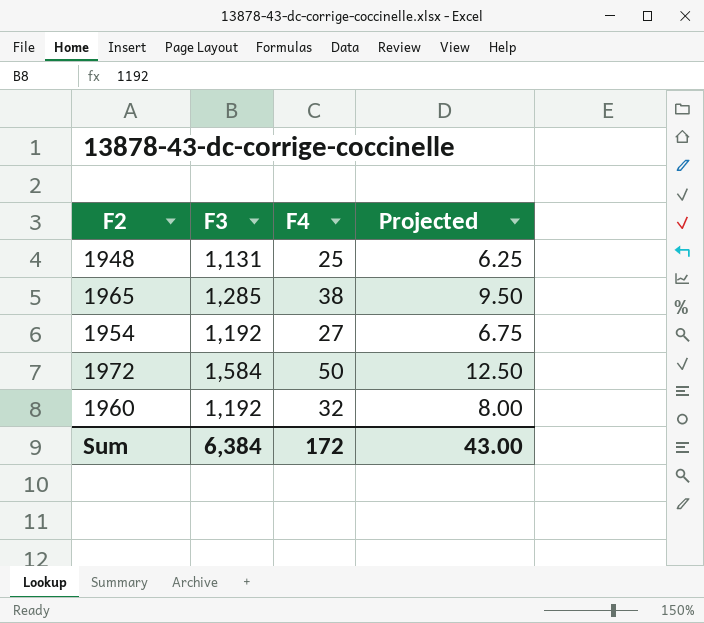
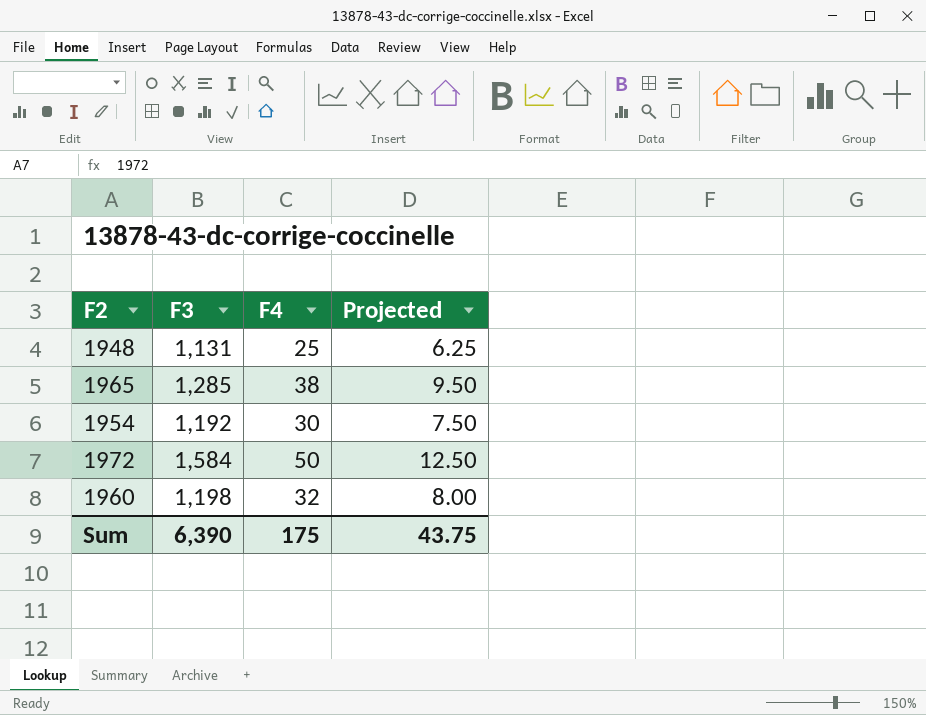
1954 | F4: 27 -> 30
1954 | Projected: 6.75 -> 7.50
1960 | F3: 1,192 -> 1,198
Sum | F3: 6,384 -> 6,390
Sum | F4: 172 -> 175
Sum | Projected: 43.00 -> 43.75

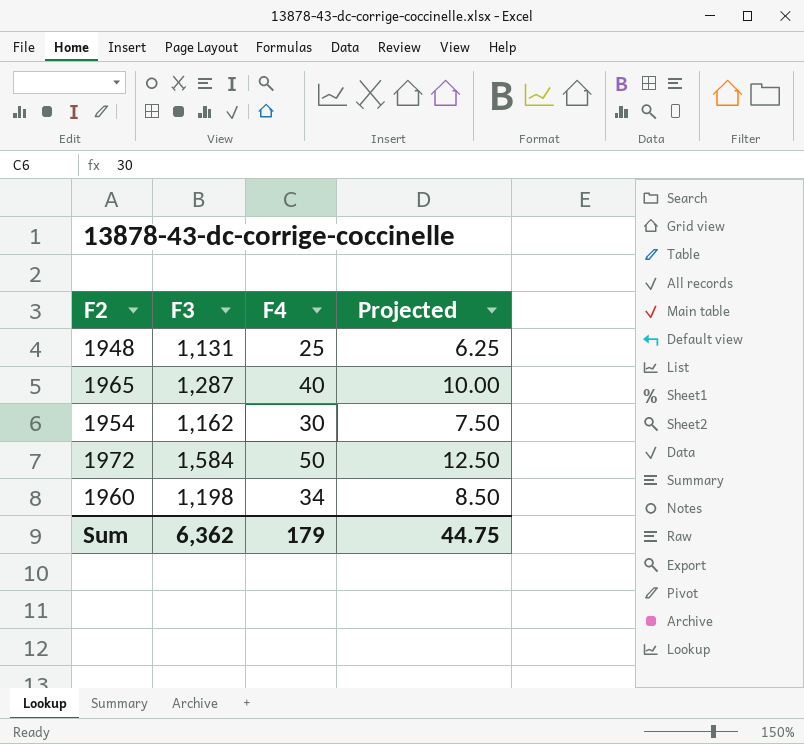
1965 | F3: 1,285 -> 1,287
1965 | F4: 38 -> 40
1965 | Projected: 9.50 -> 10.00
1954 | F3: 1,192 -> 1,162
1960 | F4: 32 -> 34
1960 | Projected: 8.00 -> 8.50
Sum | F3: 6,390 -> 6,362
Sum | F4: 175 -> 179
Sum | Projected: 43.75 -> 44.75

